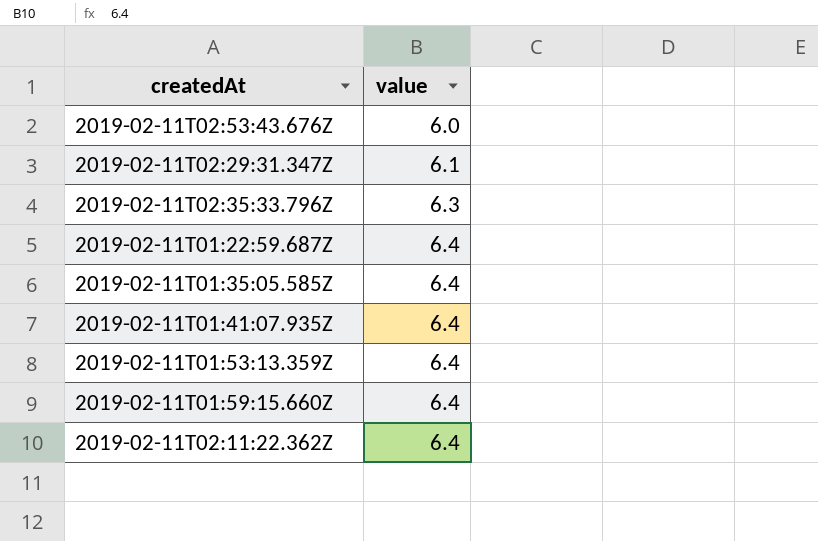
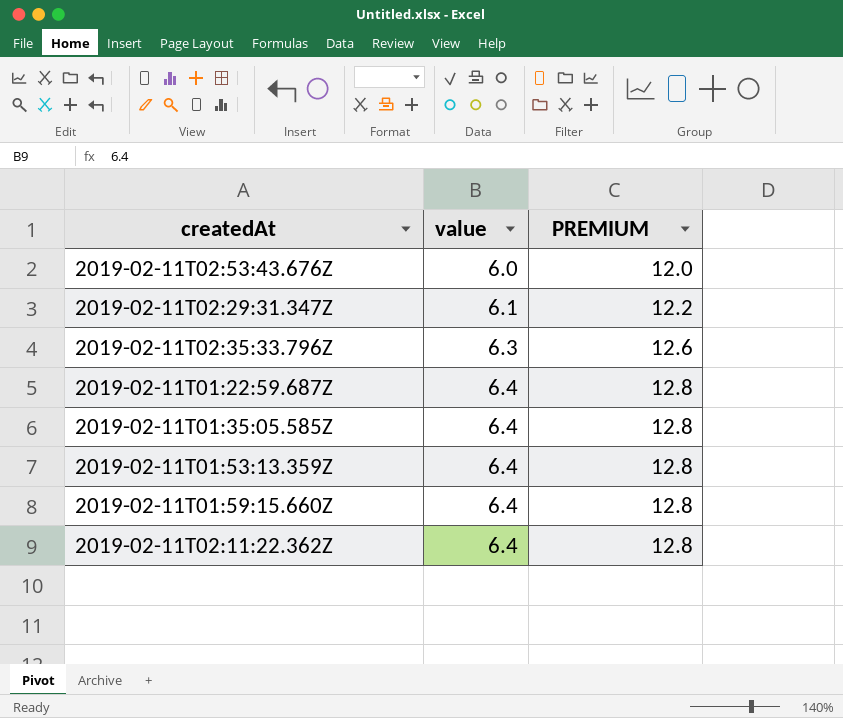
column PREMIUM | formula: none -> [value] * 2
row 2019-02-11T01:41:07.935Z: 6.4 -> none

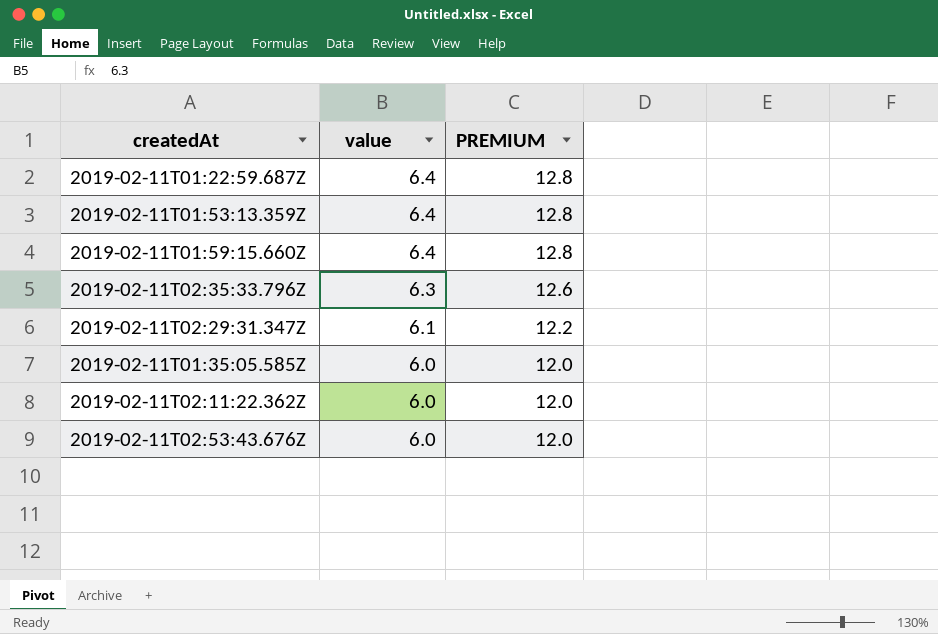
row order: value ascending -> value descending
2019-02-11T01:35:05.585Z | value: 6.4 -> 6.0
2019-02-11T01:35:05.585Z | PREMIUM: 12.8 -> 12.0
2019-02-11T02:11:22.362Z | value: 6.4 -> 6.0
2019-02-11T02:11:22.362Z | PREMIUM: 12.8 -> 12.0

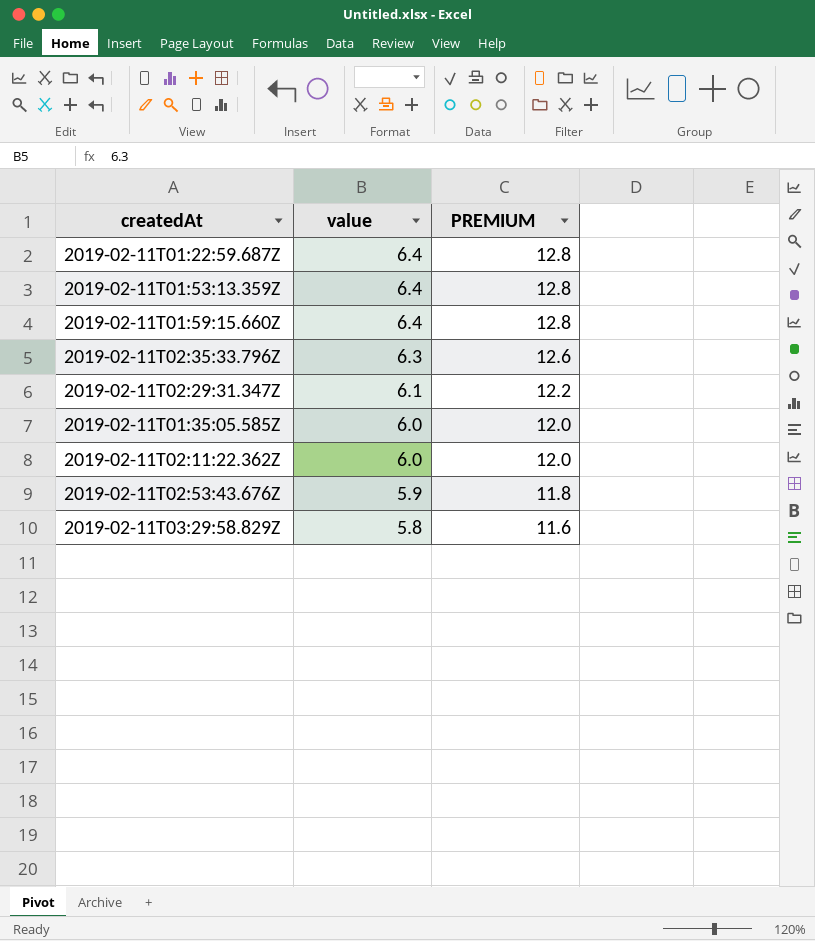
2019-02-11T02:53:43.676Z | value: 6.0 -> 5.9
2019-02-11T02:53:43.676Z | PREMIUM: 12.0 -> 11.8
row 2019-02-11T03:29:58.829Z: none -> 5.8 | 11.6

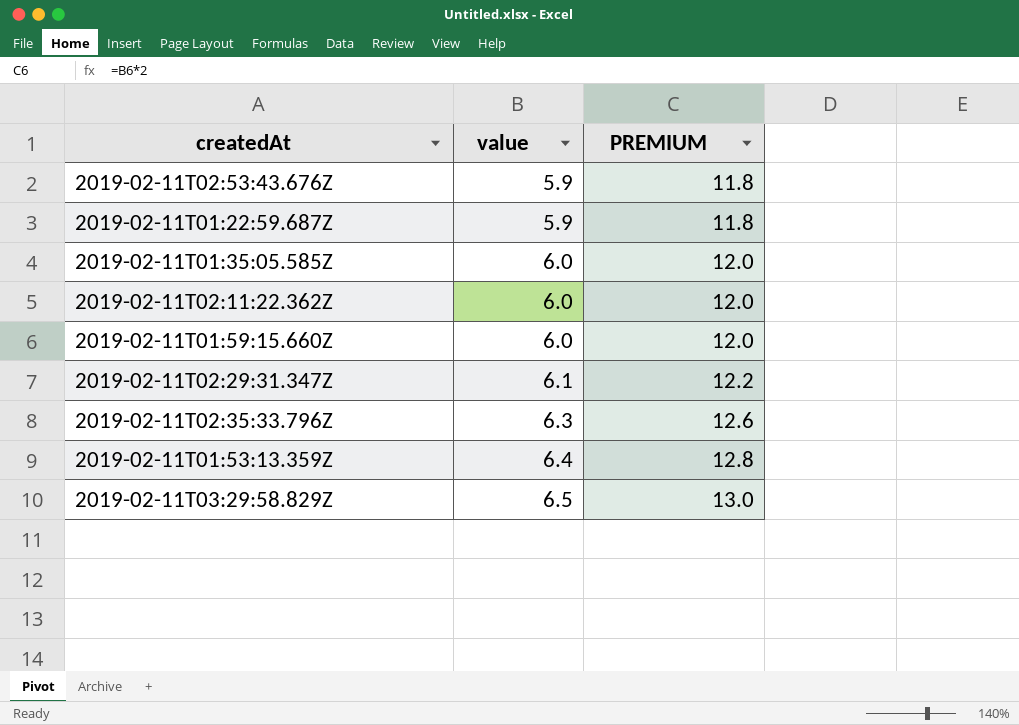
row order: value descending -> value ascending
2019-02-11T01:22:59.687Z | value: 6.4 -> 5.9
2019-02-11T01:22:59.687Z | PREMIUM: 12.8 -> 11.8
2019-02-11T01:59:15.660Z | value: 6.4 -> 6.0
2019-02-11T01:59:15.660Z | PREMIUM: 12.8 -> 12.0
2019-02-11T03:29:58.829Z | value: 5.8 -> 6.5
2019-02-11T03:29:58.829Z | PREMIUM: 11.6 -> 13.0

